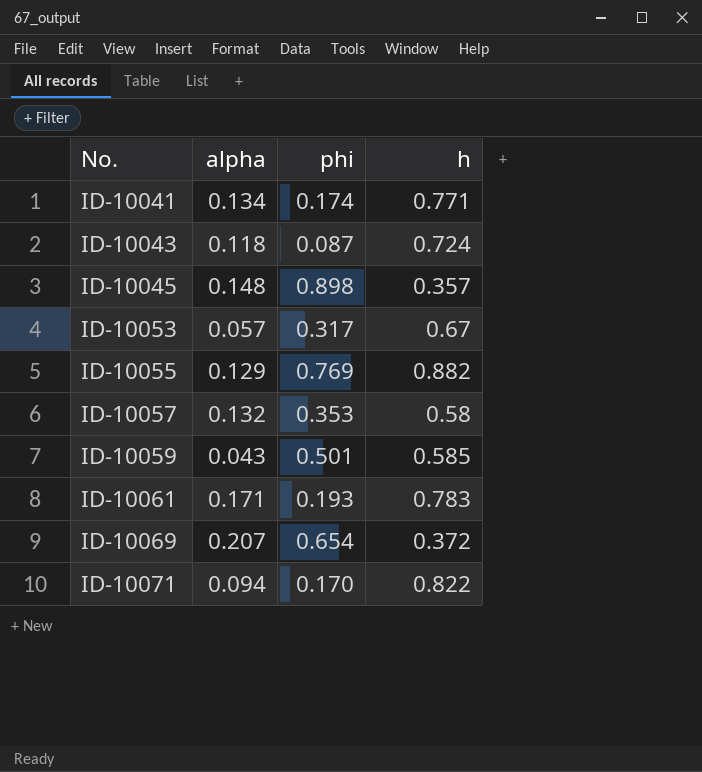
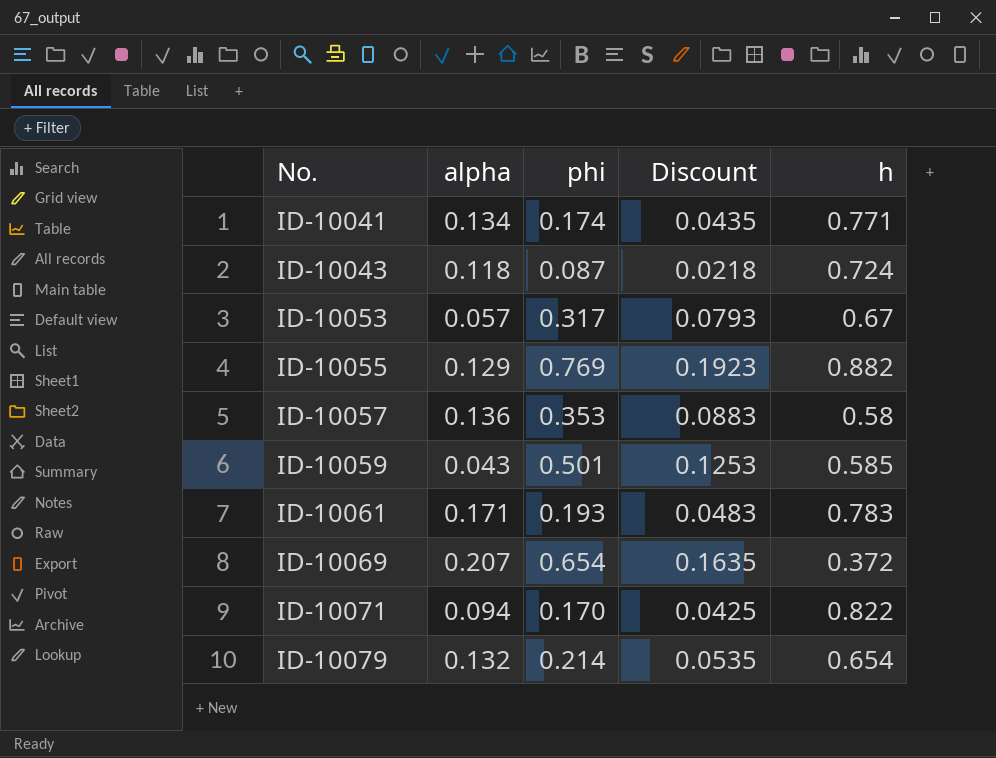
column Discount | formula: none -> [phi] * 0.25
row ID-10045: 0.148 | 0.898 | 0.357 -> none
ID-10057 | alpha: 0.132 -> 0.136
row ID-10079: none -> 0.132 | 0.214 | 0.0535 | 0.654

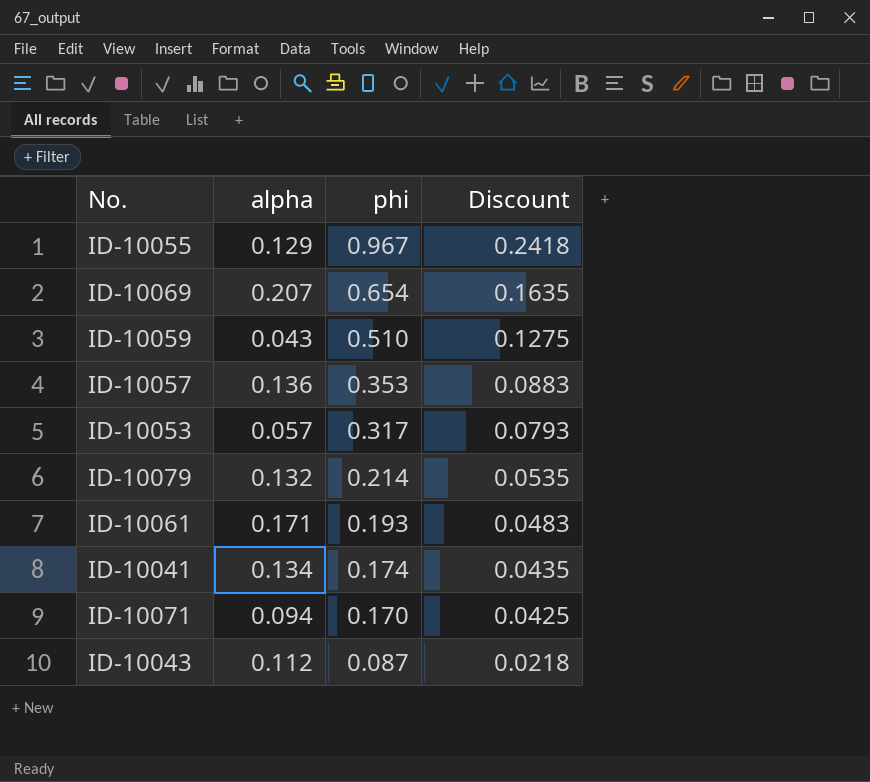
row order: No. ascending -> phi descending
column h | position: 5 -> none
ID-10055 | phi: 0.769 -> 0.967
ID-10055 | Discount: 0.1923 -> 0.2418
ID-10059 | phi: 0.501 -> 0.510
ID-10059 | Discount: 0.1253 -> 0.1275
ID-10043 | alpha: 0.118 -> 0.112

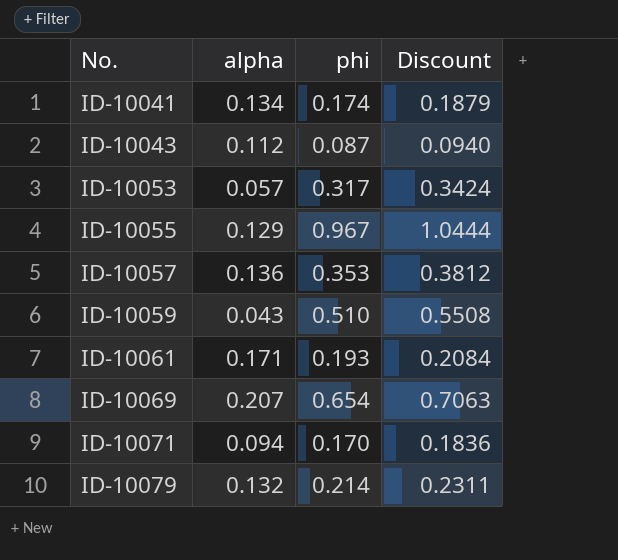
row order: phi descending -> No. ascending
column Discount | formula: [phi] * 0.25 -> [phi] * 1.08

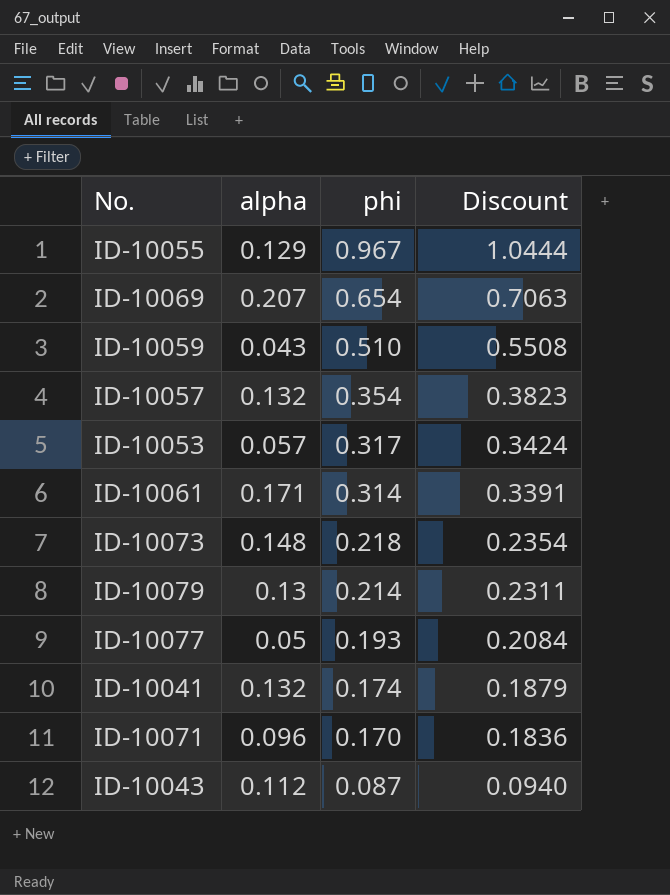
row order: No. ascending -> phi descending
ID-10057 | alpha: 0.136 -> 0.132
ID-10057 | phi: 0.353 -> 0.354
ID-10057 | Discount: 0.3812 -> 0.3823
ID-10061 | phi: 0.193 -> 0.314
ID-10061 | Discount: 0.2084 -> 0.3391
row ID-10073: none -> 0.148 | 0.218 | 0.2354
ID-10079 | alpha: 0.132 -> 0.13
row ID-10077: none -> 0.05 | 0.193 | 0.2084
ID-10041 | alpha: 0.134 -> 0.132
ID-10071 | alpha: 0.094 -> 0.096

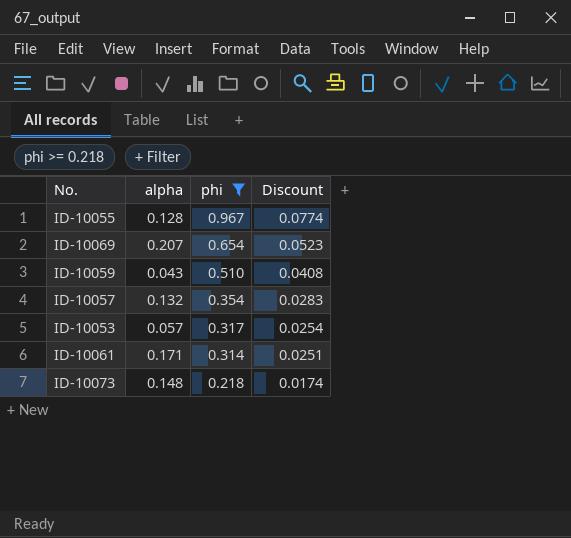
filter: none -> phi >= 0.218
column Discount | formula: [phi] * 1.08 -> [phi] * 0.08
ID-10055 | alpha: 0.129 -> 0.128

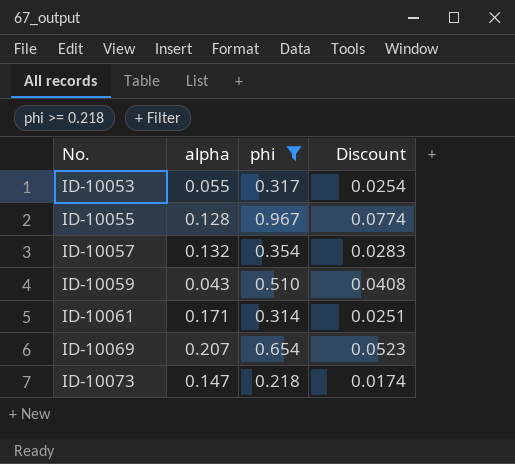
row order: phi descending -> No. ascending
ID-10053 | alpha: 0.057 -> 0.055
ID-10073 | alpha: 0.148 -> 0.147

